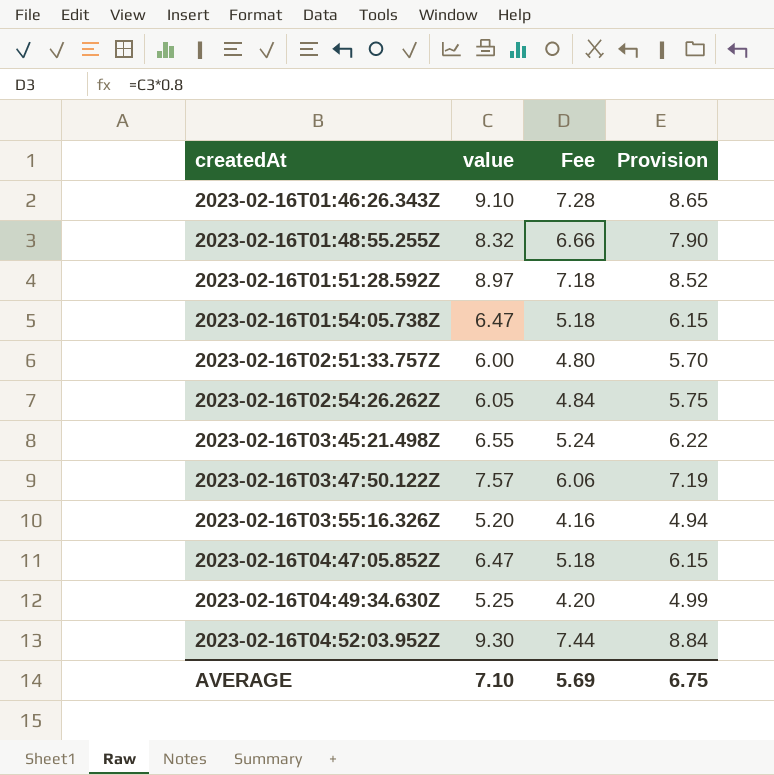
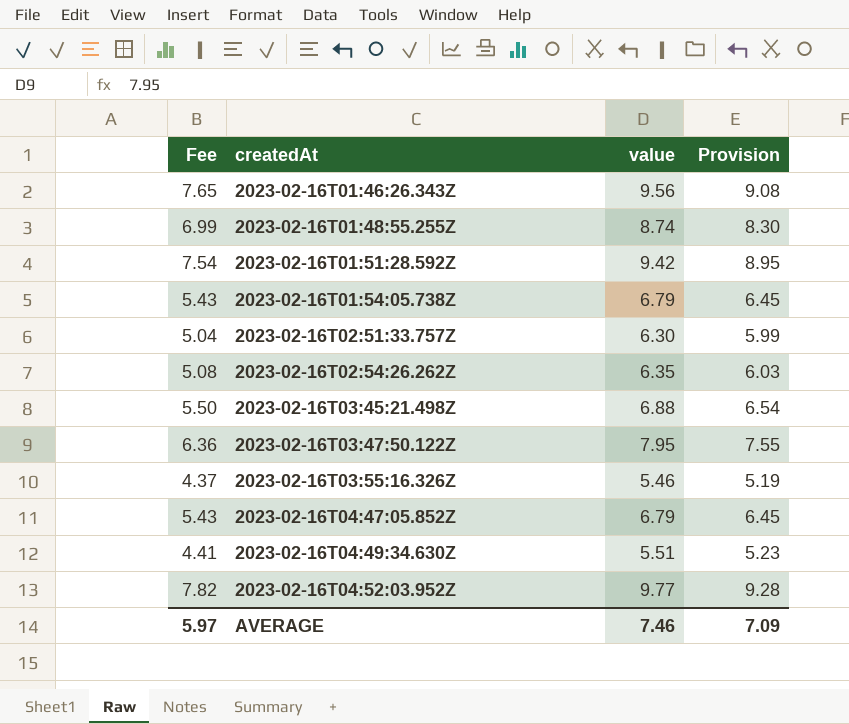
column Fee | position: 3 -> 1
2023-02-16T01:46:26.343Z | Fee: 7.28 -> 7.65
2023-02-16T01:46:26.343Z | value: 9.10 -> 9.56
2023-02-16T01:46:26.343Z | Provision: 8.65 -> 9.08
2023-02-16T01:48:55.255Z | Fee: 6.66 -> 6.99
2023-02-16T01:48:55.255Z | value: 8.32 -> 8.74
2023-02-16T01:48:55.255Z | Provision: 7.90 -> 8.30
2023-02-16T01:51:28.592Z | Fee: 7.18 -> 7.54
2023-02-16T01:51:28.592Z | value: 8.97 -> 9.42
2023-02-16T01:51:28.592Z | Provision: 8.52 -> 8.95
2023-02-16T01:54:05.738Z | Fee: 5.18 -> 5.43
2023-02-16T01:54:05.738Z | value: 6.47 -> 6.79
2023-02-16T01:54:05.738Z | Provision: 6.15 -> 6.45
2023-02-16T02:51:33.757Z | Fee: 4.80 -> 5.04
2023-02-16T02:51:33.757Z | value: 6.00 -> 6.30
2023-02-16T02:51:33.757Z | Provision: 5.70 -> 5.99
2023-02-16T02:54:26.262Z | Fee: 4.84 -> 5.08
2023-02-16T02:54:26.262Z | value: 6.05 -> 6.35
2023-02-16T02:54:26.262Z | Provision: 5.75 -> 6.03
2023-02-16T03:45:21.498Z | Fee: 5.24 -> 5.50
2023-02-16T03:45:21.498Z | value: 6.55 -> 6.88
2023-02-16T03:45:21.498Z | Provision: 6.22 -> 6.54
2023-02-16T03:47:50.122Z | Fee: 6.06 -> 6.36
2023-02-16T03:47:50.122Z | value: 7.57 -> 7.95
2023-02-16T03:47:50.122Z | Provision: 7.19 -> 7.55
2023-02-16T03:55:16.326Z | Fee: 4.16 -> 4.37
2023-02-16T03:55:16.326Z | value: 5.20 -> 5.46
2023-02-16T03:55:16.326Z | Provision: 4.94 -> 5.19
2023-02-16T04:47:05.852Z | Fee: 5.18 -> 5.43
2023-02-16T04:47:05.852Z | value: 6.47 -> 6.79
2023-02-16T04:47:05.852Z | Provision: 6.15 -> 6.45
2023-02-16T04:49:34.630Z | Fee: 4.20 -> 4.41
2023-02-16T04:49:34.630Z | value: 5.25 -> 5.51
2023-02-16T04:49:34.630Z | Provision: 4.99 -> 5.23
2023-02-16T04:52:03.952Z | Fee: 7.44 -> 7.82
2023-02-16T04:52:03.952Z | value: 9.30 -> 9.77
2023-02-16T04:52:03.952Z | Provision: 8.84 -> 9.28
AVERAGE | Fee: 5.69 -> 5.97
AVERAGE | value: 7.10 -> 7.46
AVERAGE | Provision: 6.75 -> 7.09

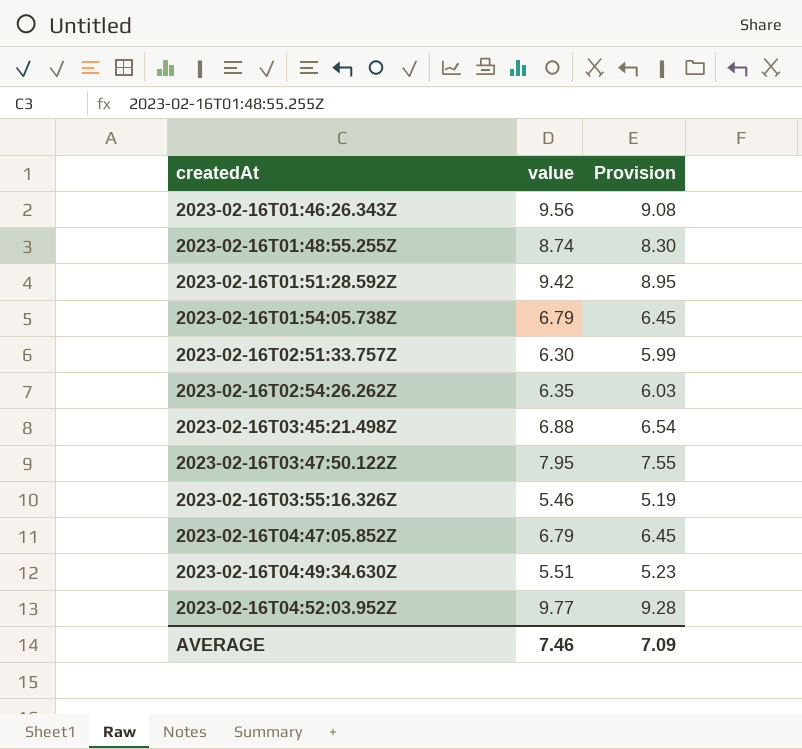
column Fee | formula: [value] * 0.8 -> none

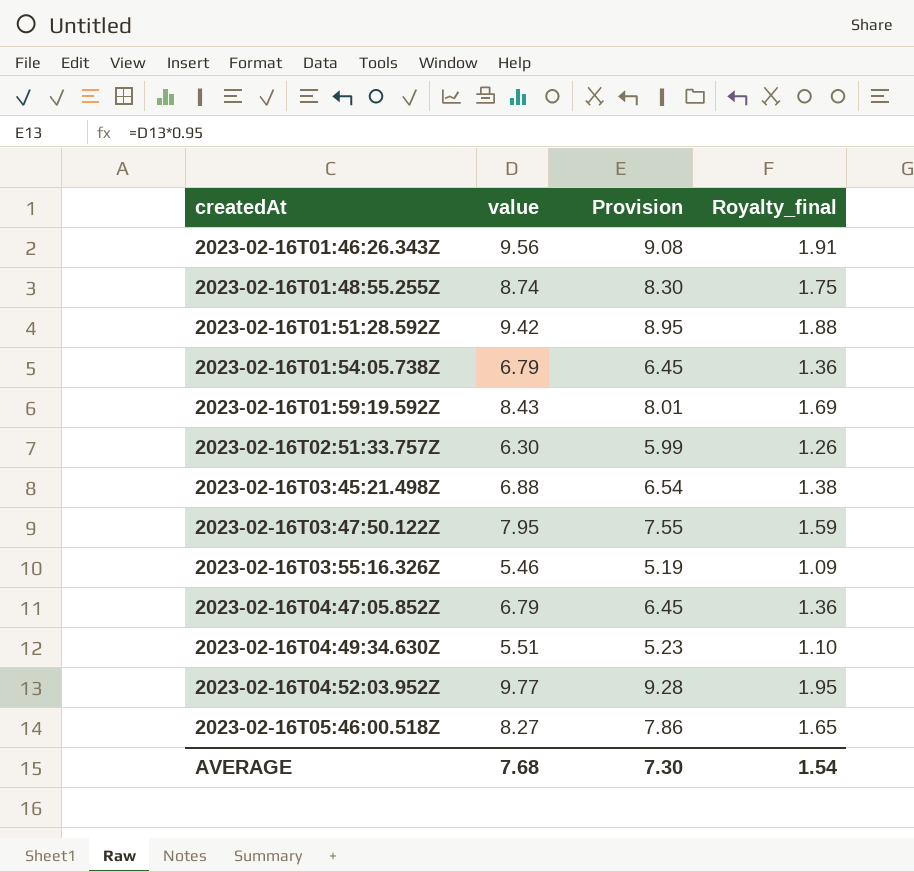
column Royalty_final | formula: none -> [value] * 0.2
row 2023-02-16T02:54:26.262Z: 6.35 | 6.03 -> none
row 2023-02-16T01:59:19.592Z: none -> 8.43 | 8.01 | 1.69
row 2023-02-16T05:46:00.518Z: none -> 8.27 | 7.86 | 1.65
AVERAGE | value: 7.46 -> 7.68
AVERAGE | Provision: 7.09 -> 7.30

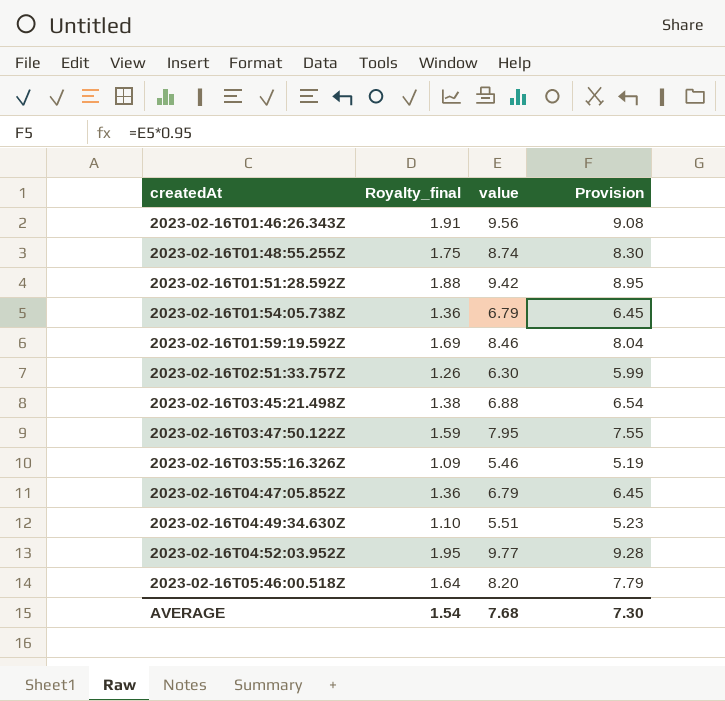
column Royalty_final | position: 4 -> 2
2023-02-16T01:59:19.592Z | value: 8.43 -> 8.46
2023-02-16T01:59:19.592Z | Provision: 8.01 -> 8.04
2023-02-16T05:46:00.518Z | Royalty_final: 1.65 -> 1.64
2023-02-16T05:46:00.518Z | value: 8.27 -> 8.20
2023-02-16T05:46:00.518Z | Provision: 7.86 -> 7.79

